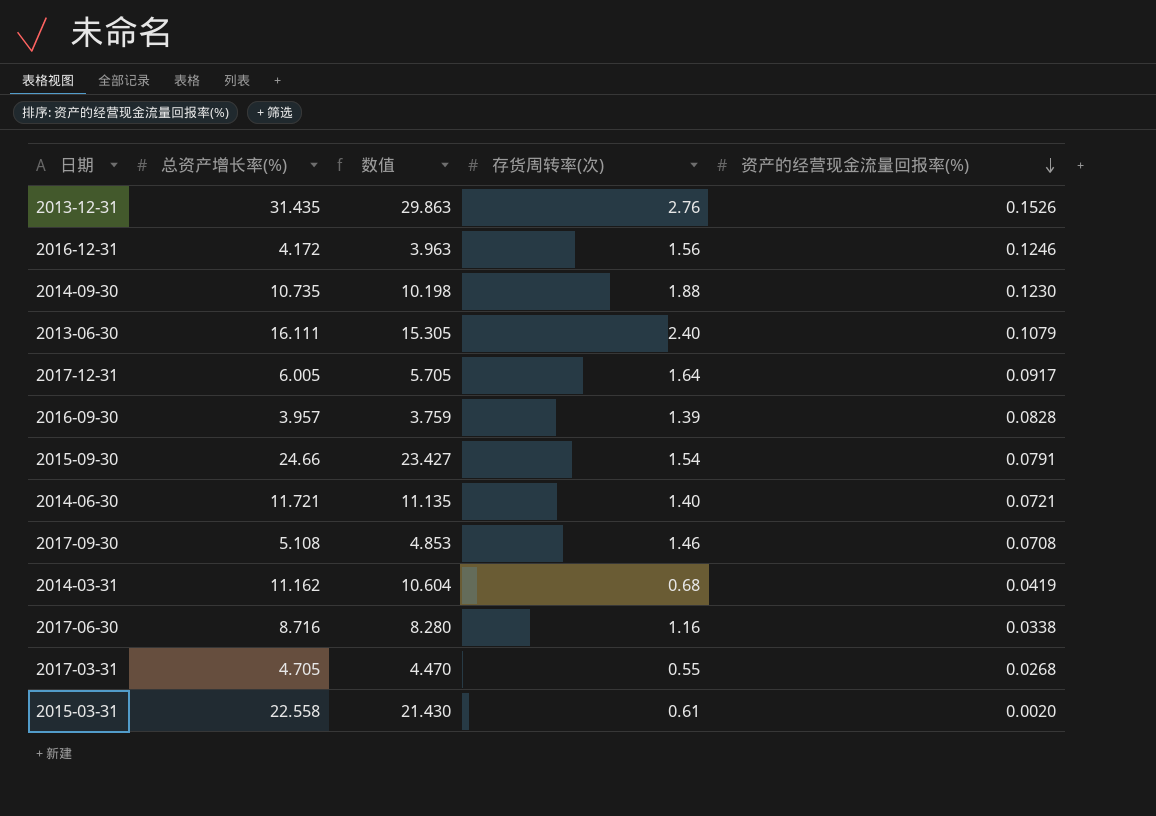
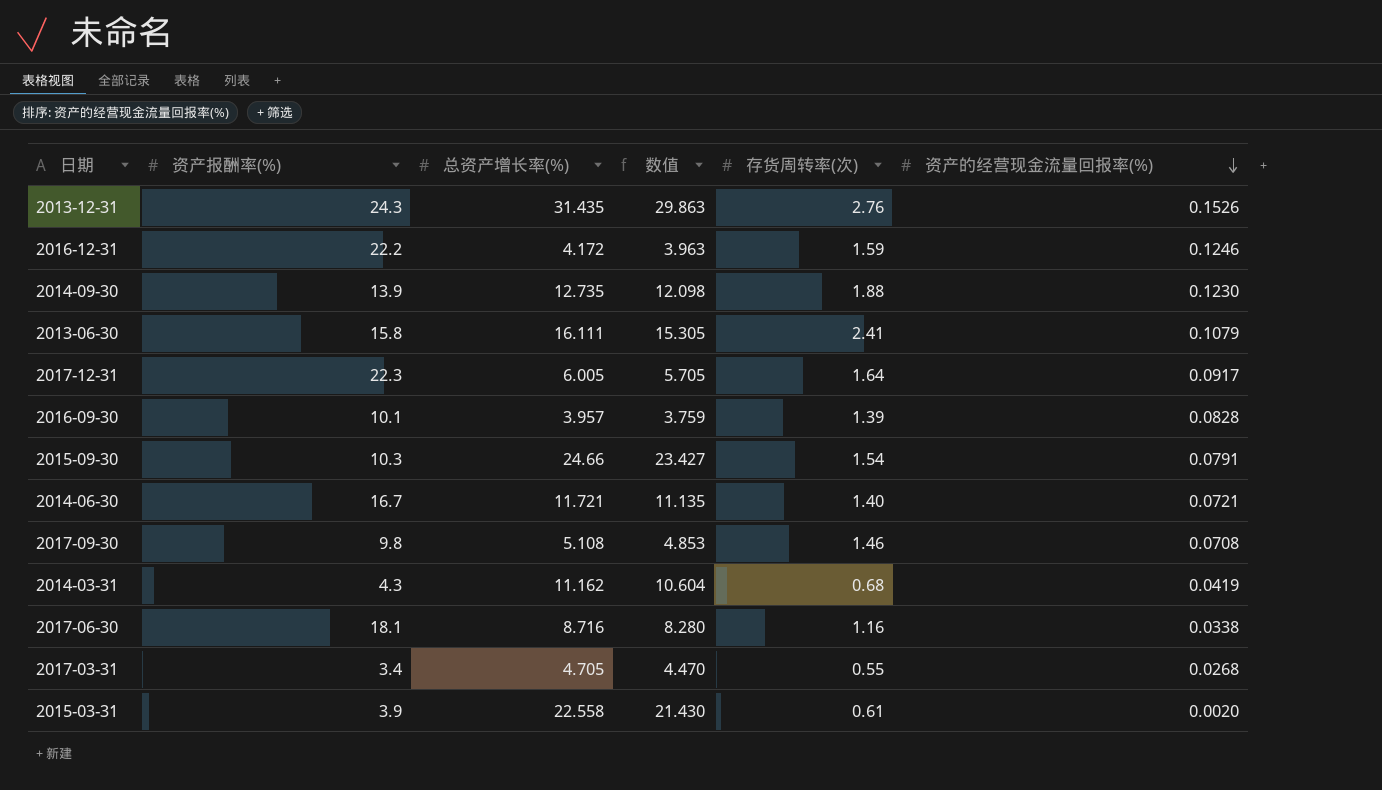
column 资产报酬率(%) | position: none -> 2
2016-12-31 | 存货周转率(次): 1.56 -> 1.59
2014-09-30 | 总资产增长率(%): 10.735 -> 12.735
2014-09-30 | 数值: 10.198 -> 12.098
2013-06-30 | 存货周转率(次): 2.40 -> 2.41

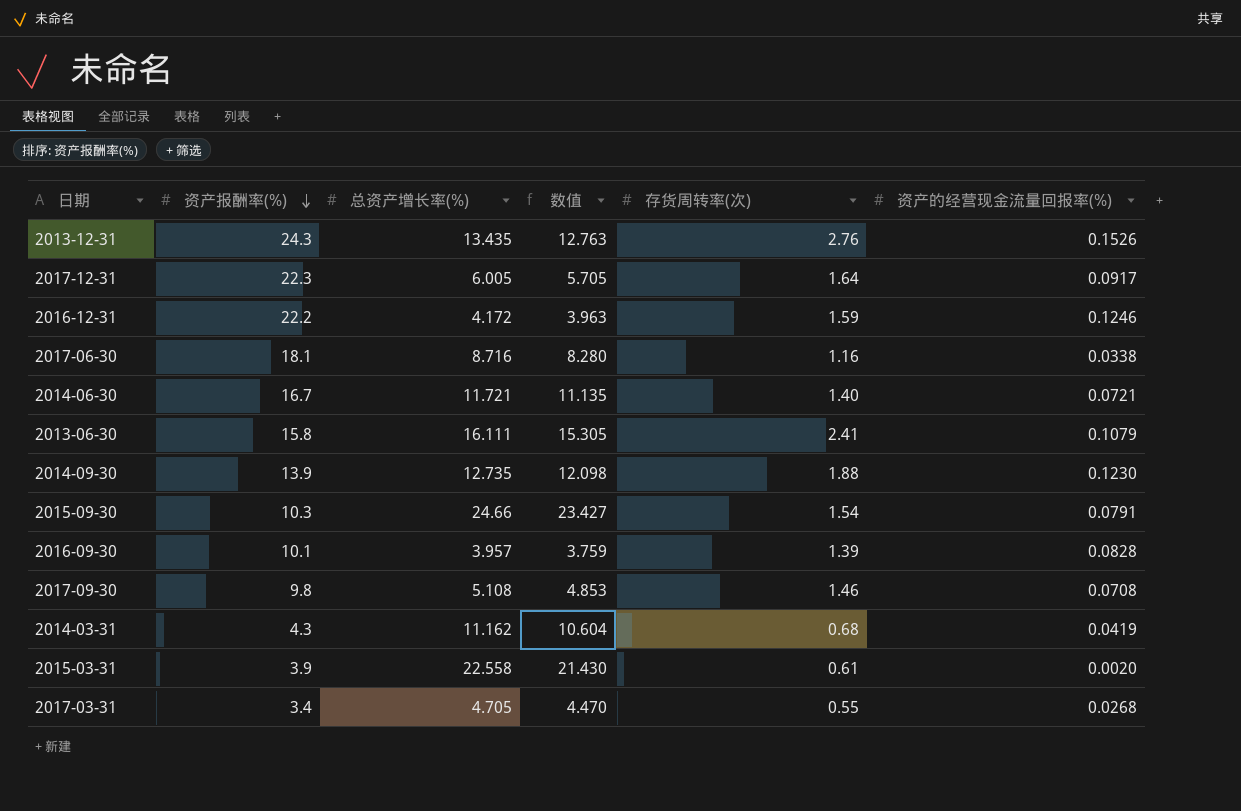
row order: 资产的经营现金流量回报率(%) descending -> 资产报酬率(%) descending
2013-12-31 | 总资产增长率(%): 31.435 -> 13.435
2013-12-31 | 数值: 29.863 -> 12.763

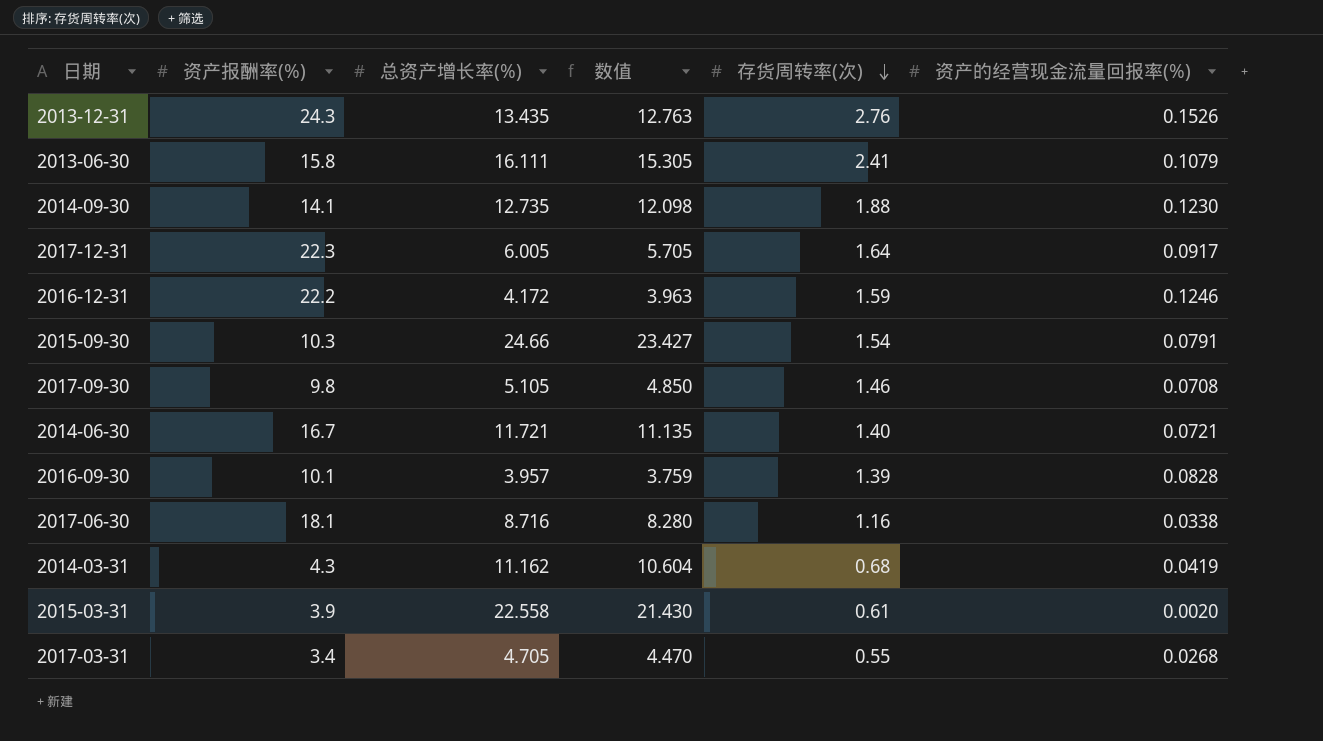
row order: 资产报酬率(%) descending -> 存货周转率(次) descending
2014-09-30 | 资产报酬率(%): 13.9 -> 14.1
2017-09-30 | 总资产增长率(%): 5.108 -> 5.105
2017-09-30 | 数值: 4.853 -> 4.850

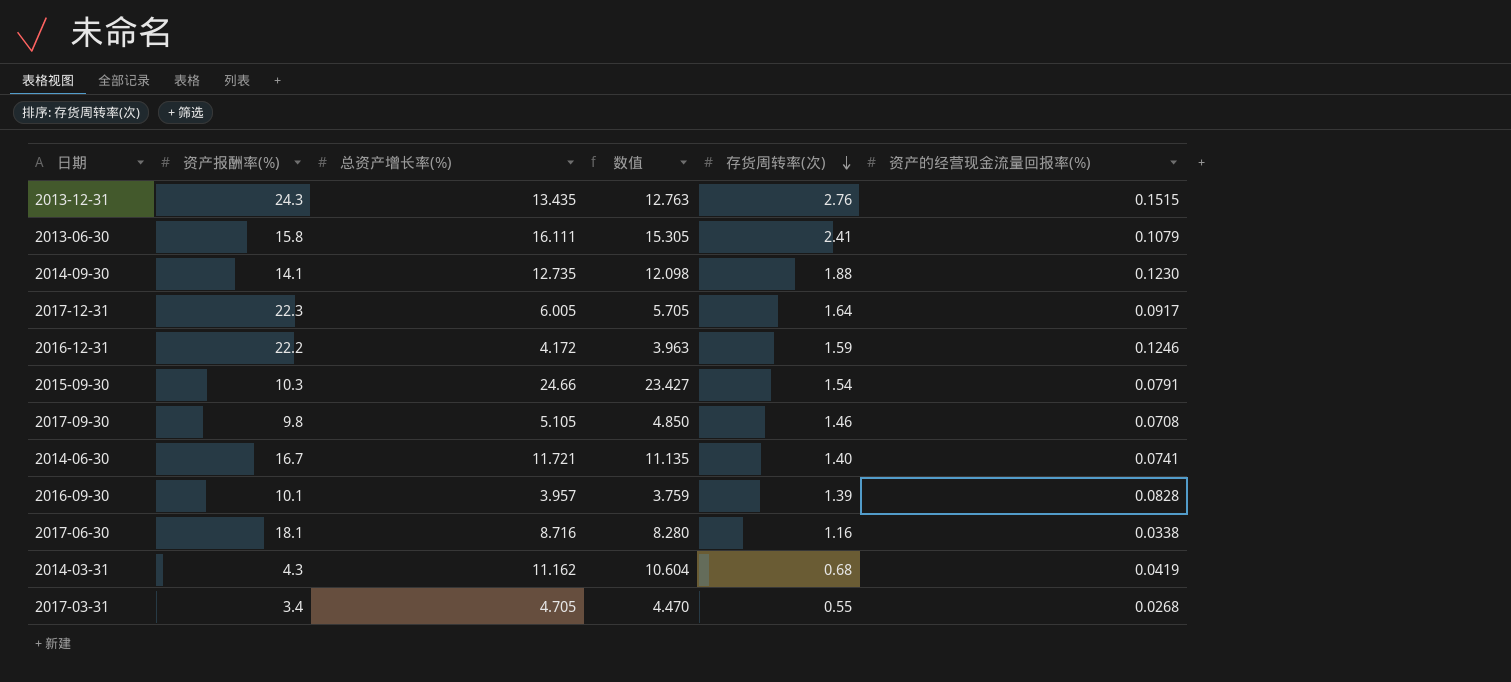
row 2015-03-31: 3.9 | 22.558 | 21.430 | 0.61 | 0.0020 -> none
2013-12-31 | 资产的经营现金流量回报率(%): 0.1526 -> 0.1515
2014-06-30 | 资产的经营现金流量回报率(%): 0.0721 -> 0.0741

